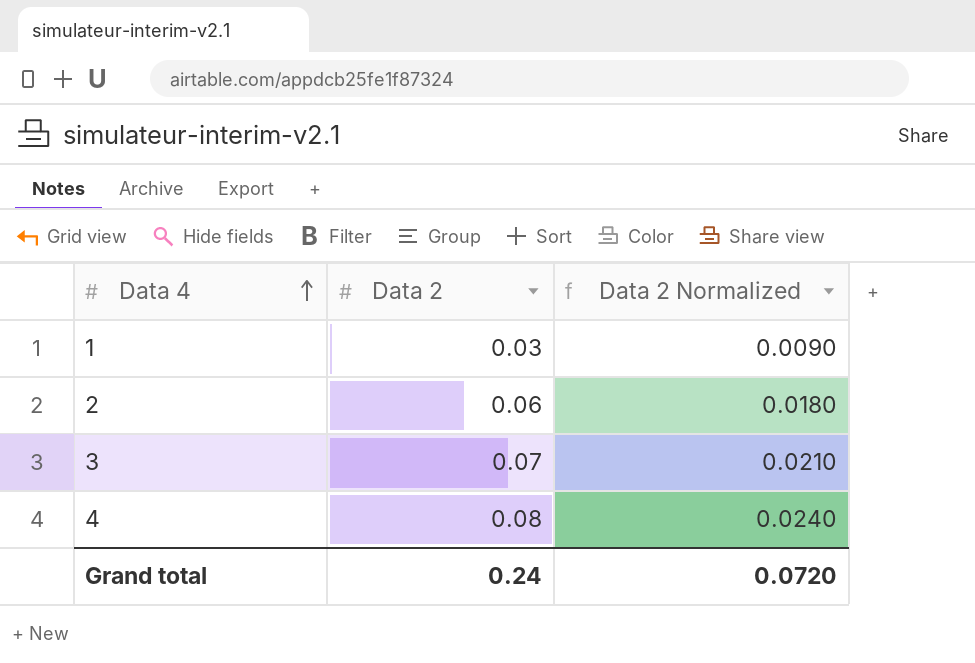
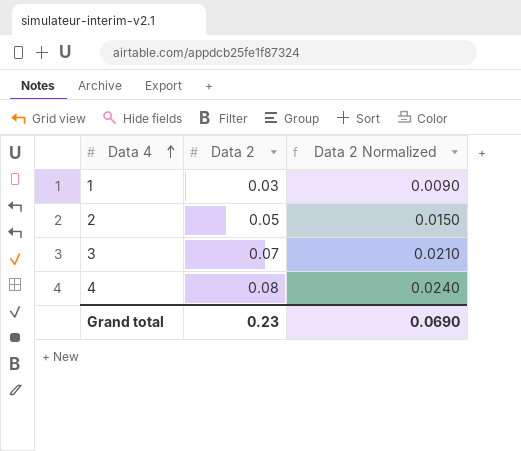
2 | Data 2: 0.06 -> 0.05
2 | Data 2 Normalized: 0.0180 -> 0.0150
Grand total | Data 2: 0.24 -> 0.23
Grand total | Data 2 Normalized: 0.0720 -> 0.0690

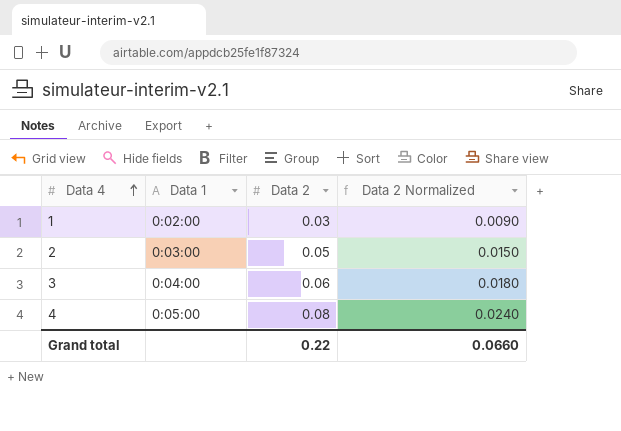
column Data 1 | position: none -> 2
3 | Data 2: 0.07 -> 0.06
3 | Data 2 Normalized: 0.0210 -> 0.0180
Grand total | Data 2: 0.23 -> 0.22
Grand total | Data 2 Normalized: 0.0690 -> 0.0660

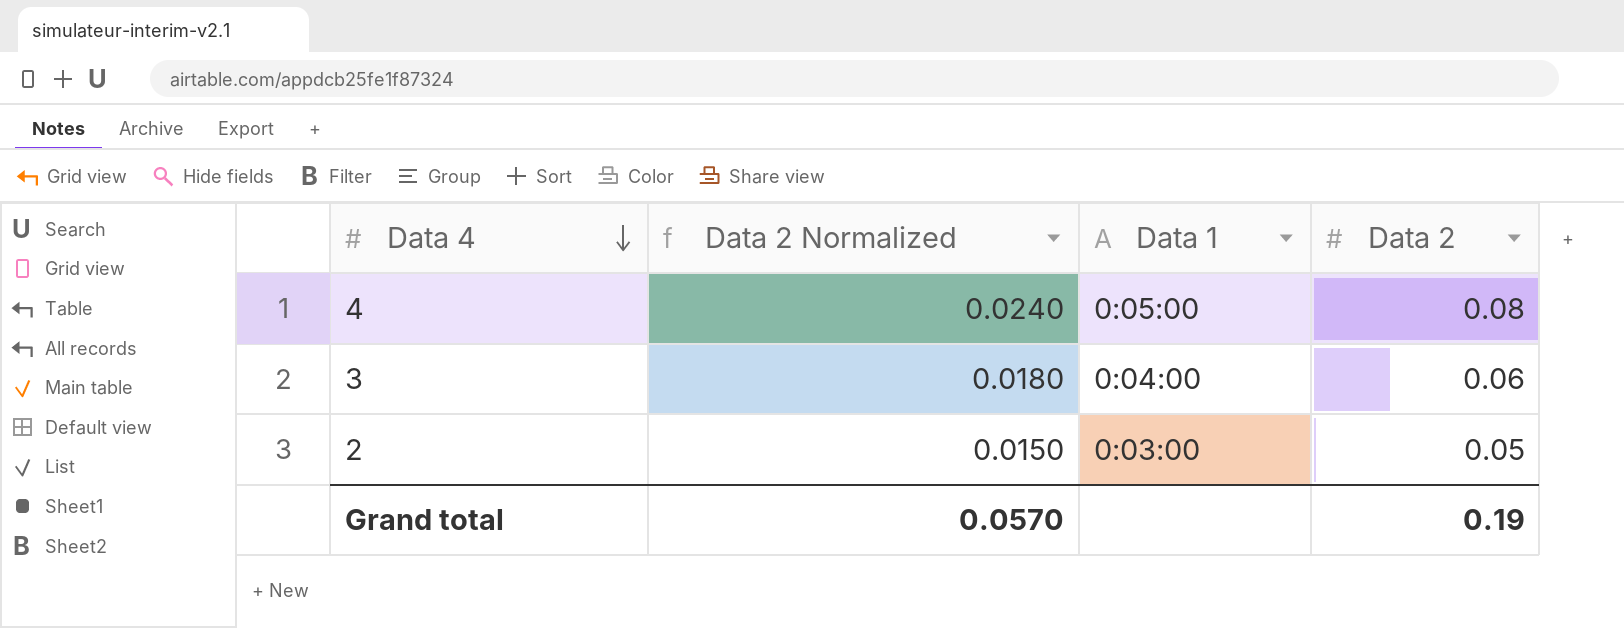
row order: Data 4 ascending -> Data 4 descending
column Data 2 Normalized | position: 4 -> 2
row 1: 0:02:00 | 0.03 | 0.0090 -> none
Grand total | Data 2 Normalized: 0.0660 -> 0.0570
Grand total | Data 2: 0.22 -> 0.19

